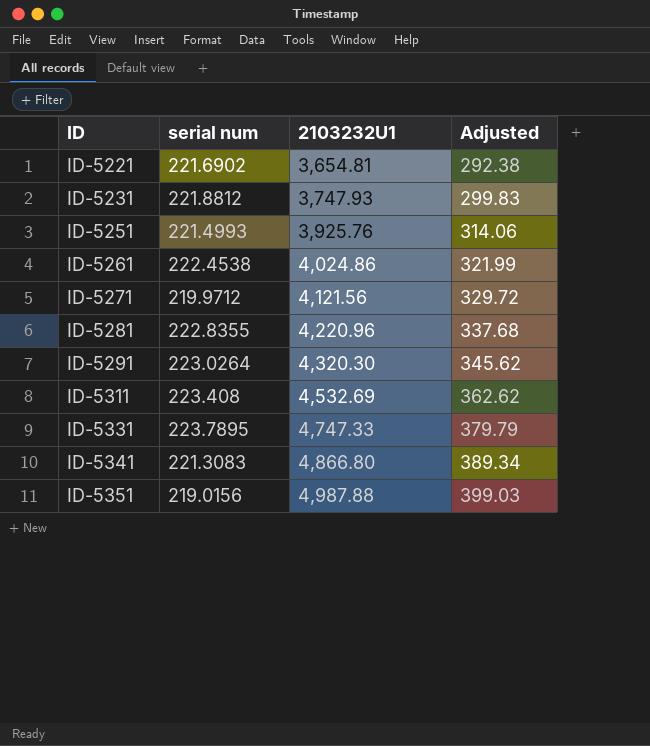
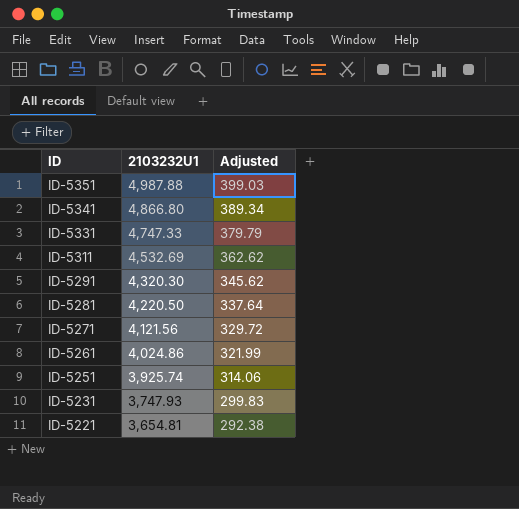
row order: ID ascending -> ID descending
column serial num | position: 2 -> none
ID-5281 | 2103232U1: 4,220.96 -> 4,220.50
ID-5281 | Adjusted: 337.68 -> 337.64
ID-5251 | 2103232U1: 3,925.76 -> 3,925.74

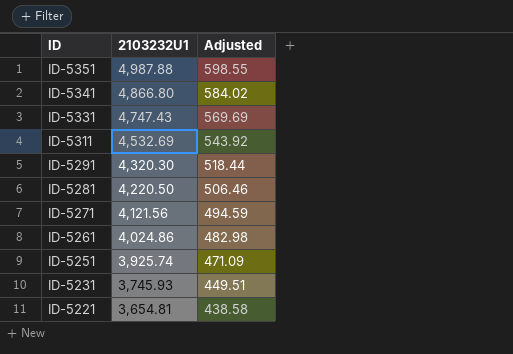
column Adjusted | formula: [2103232U1] * 0.08 -> [2103232U1] * 0.12
ID-5331 | 2103232U1: 4,747.33 -> 4,747.43
ID-5231 | 2103232U1: 3,747.93 -> 3,745.93

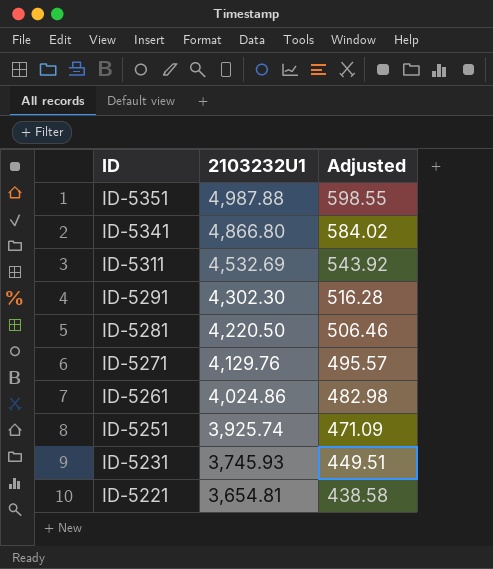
row ID-5331: 4,747.43 | 569.69 -> none
ID-5291 | 2103232U1: 4,320.30 -> 4,302.30
ID-5291 | Adjusted: 518.44 -> 516.28
ID-5271 | 2103232U1: 4,121.56 -> 4,129.76
ID-5271 | Adjusted: 494.59 -> 495.57

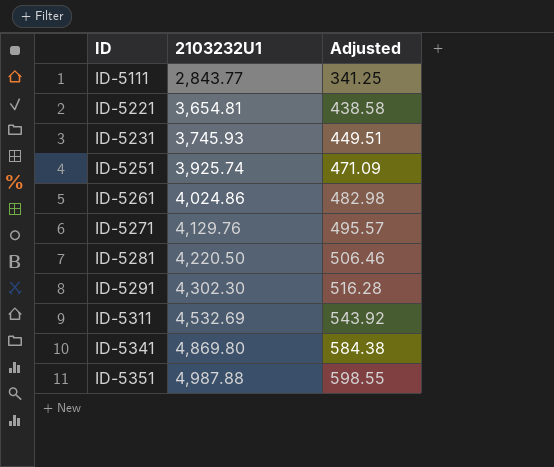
row order: ID descending -> ID ascending
row ID-5111: none -> 2,843.77 | 341.25
ID-5341 | 2103232U1: 4,866.80 -> 4,869.80
ID-5341 | Adjusted: 584.02 -> 584.38

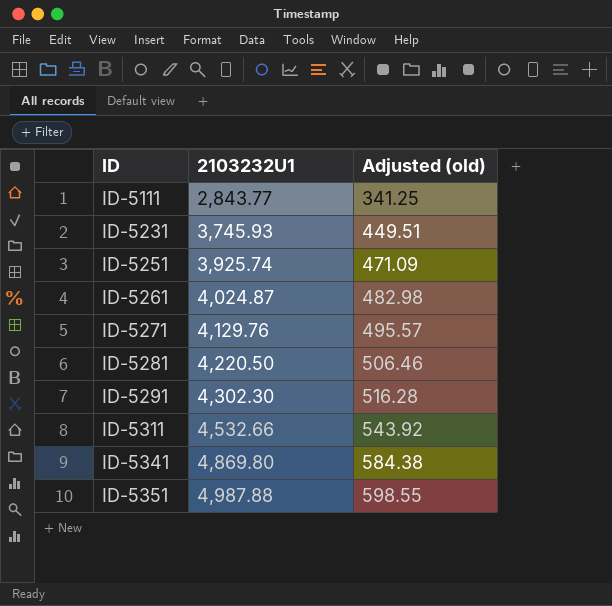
column name: Adjusted -> Adjusted (old)
row ID-5221: 3,654.81 | 438.58 -> none
ID-5261 | 2103232U1: 4,024.86 -> 4,024.87
ID-5311 | 2103232U1: 4,532.69 -> 4,532.66

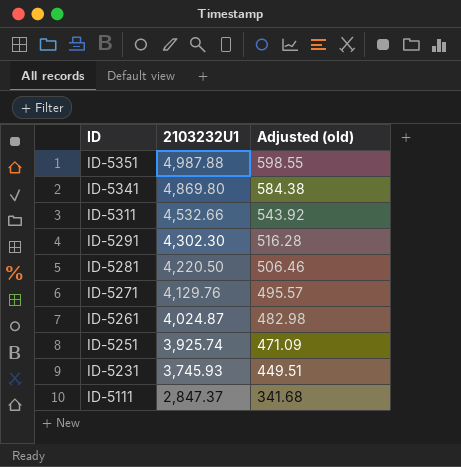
row order: ID ascending -> ID descending
ID-5111 | 2103232U1: 2,843.77 -> 2,847.37
ID-5111 | Adjusted (old): 341.25 -> 341.68

